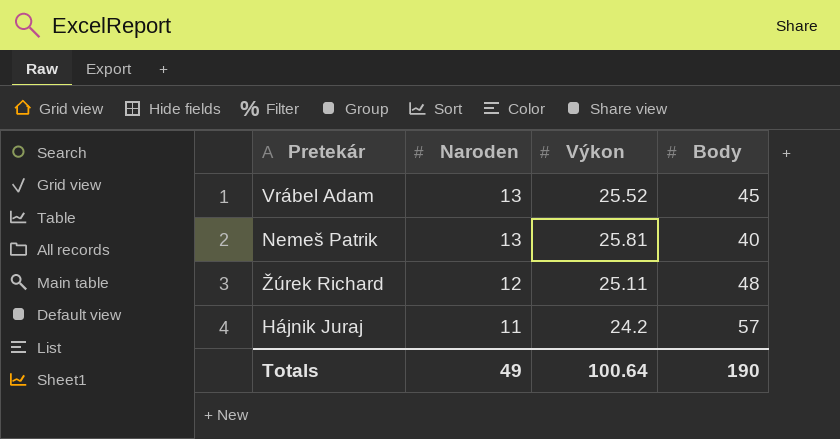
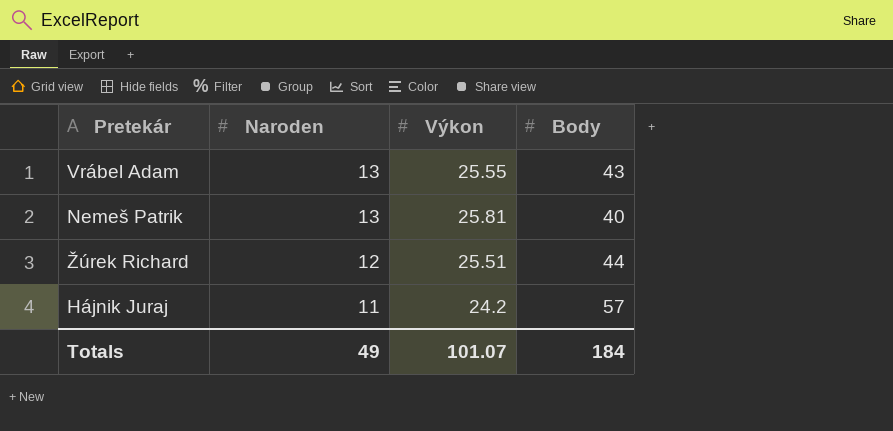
Vrábel Adam | Výkon: 25.52 -> 25.55
Vrábel Adam | Body: 45 -> 43
Žúrek Richard | Výkon: 25.11 -> 25.51
Žúrek Richard | Body: 48 -> 44
Totals | Výkon: 100.64 -> 101.07
Totals | Body: 190 -> 184

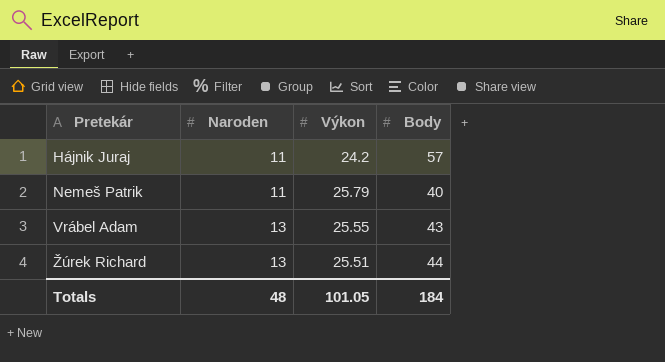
row order: Naroden descending -> Pretekár ascending
Nemeš Patrik | Naroden: 13 -> 11
Nemeš Patrik | Výkon: 25.81 -> 25.79
Žúrek Richard | Naroden: 12 -> 13
Totals | Naroden: 49 -> 48
Totals | Výkon: 101.07 -> 101.05

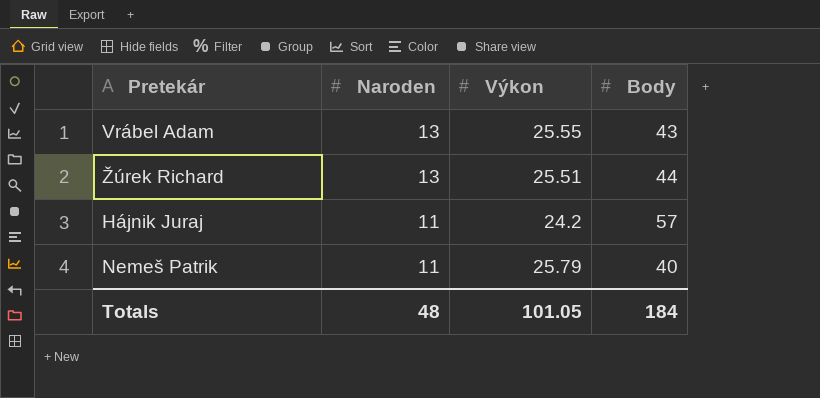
row order: Pretekár ascending -> Naroden descending

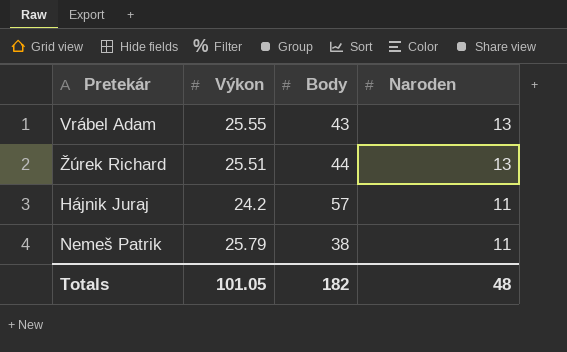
column Naroden | position: 2 -> 4
Nemeš Patrik | Body: 40 -> 38
Totals | Body: 184 -> 182

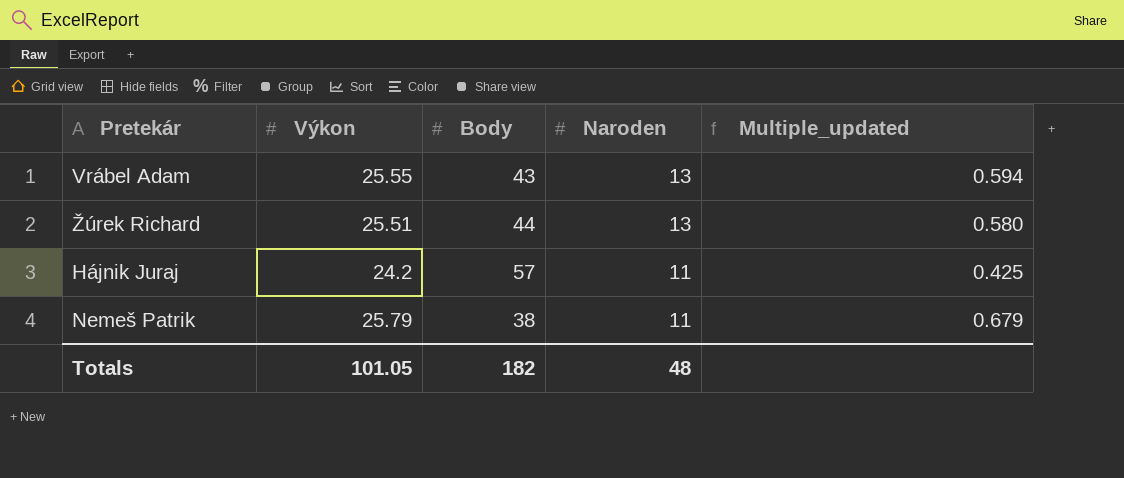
column Multiple_updated | formula: none -> [Výkon] / [Body]

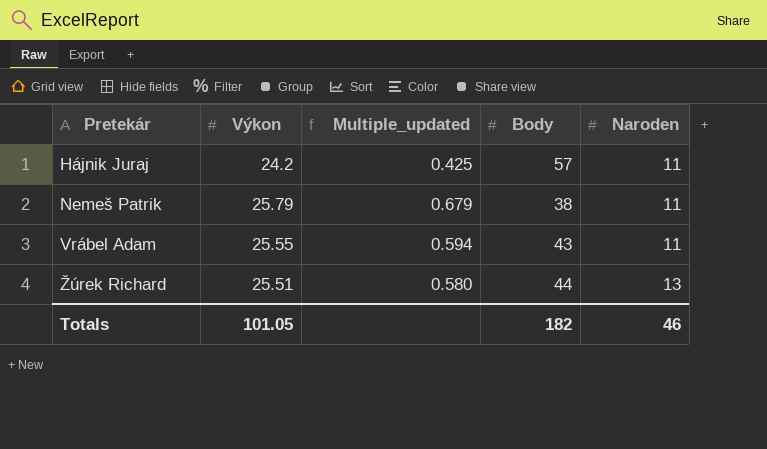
row order: Naroden descending -> Pretekár ascending
column Multiple_updated | position: 5 -> 3
Vrábel Adam | Naroden: 13 -> 11
Totals | Naroden: 48 -> 46

